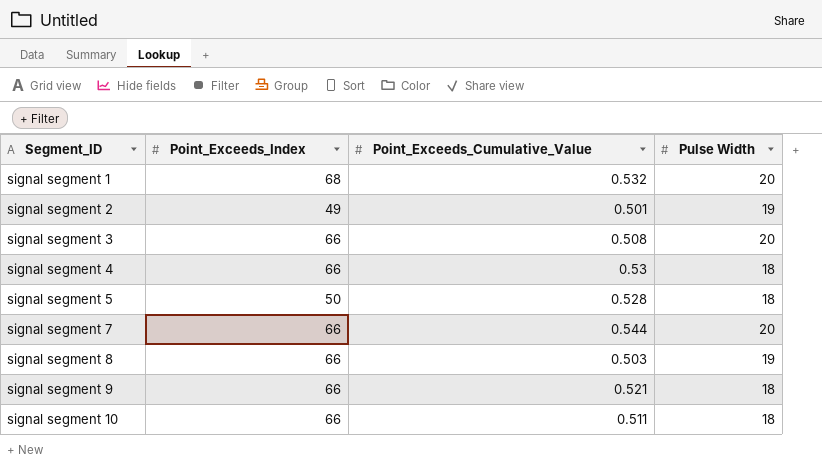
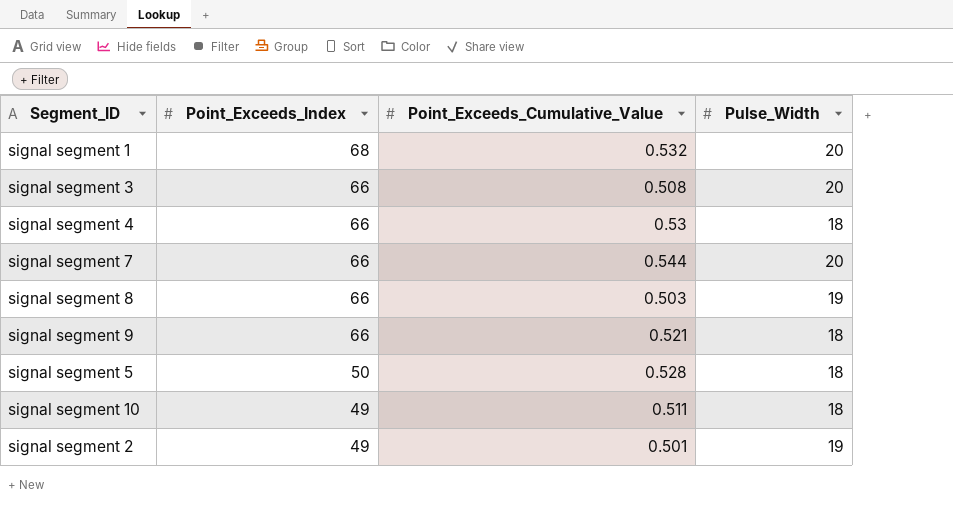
row order: Segment_ID ascending -> Point_Exceeds_Index descending
column name: Pulse Width -> Pulse_Width
signal segment 10 | Point_Exceeds_Index: 66 -> 49

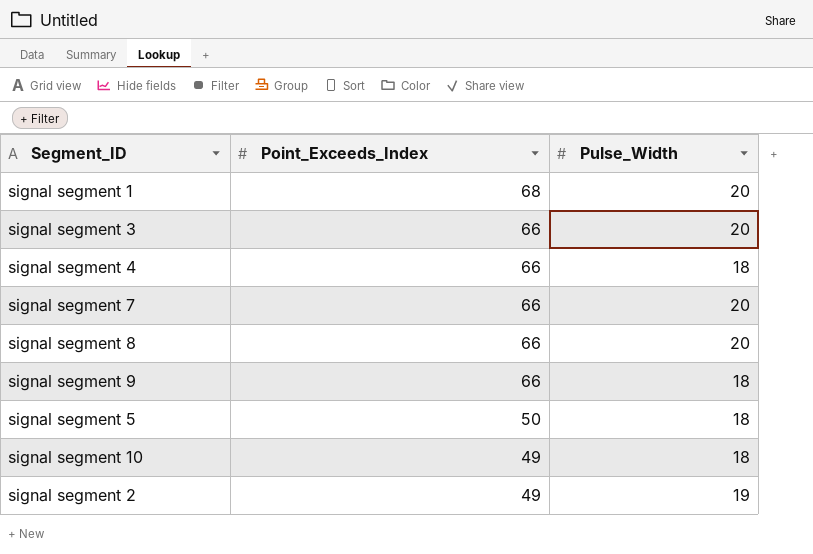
column Point_Exceeds_Cumulative_Value | position: 3 -> none
signal segment 8 | Pulse_Width: 19 -> 20

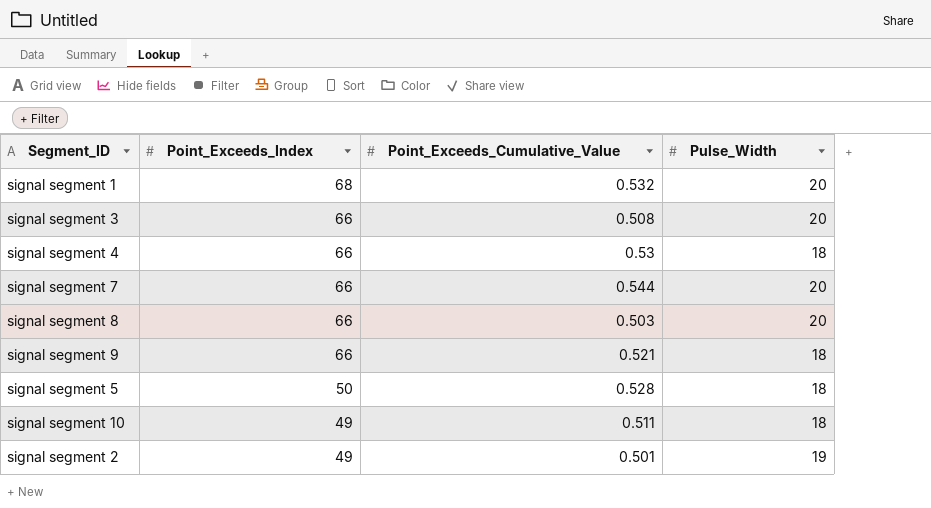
column Point_Exceeds_Cumulative_Value | position: none -> 3

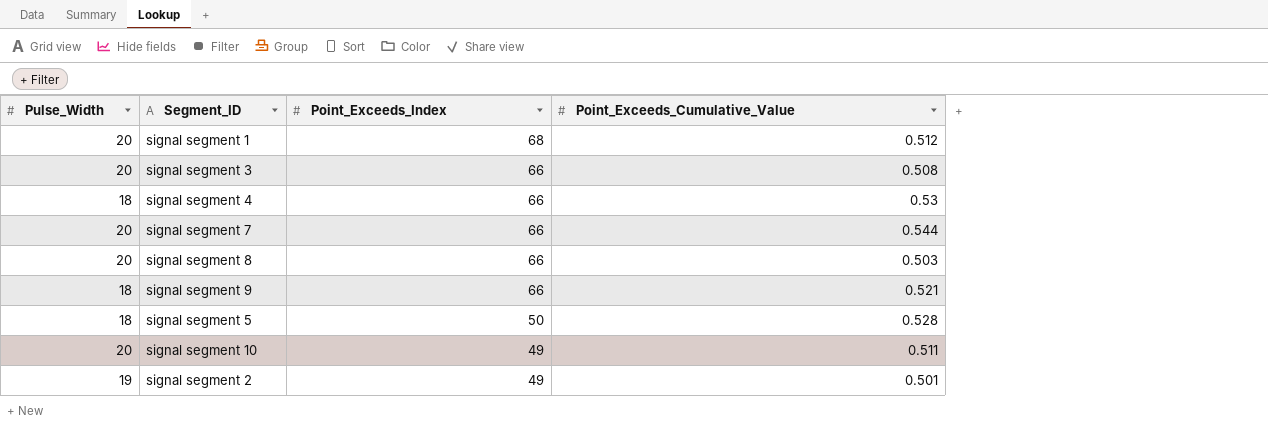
column Pulse_Width | position: 4 -> 1
signal segment 1 | Point_Exceeds_Cumulative_Value: 0.532 -> 0.512
signal segment 10 | Pulse_Width: 18 -> 20

